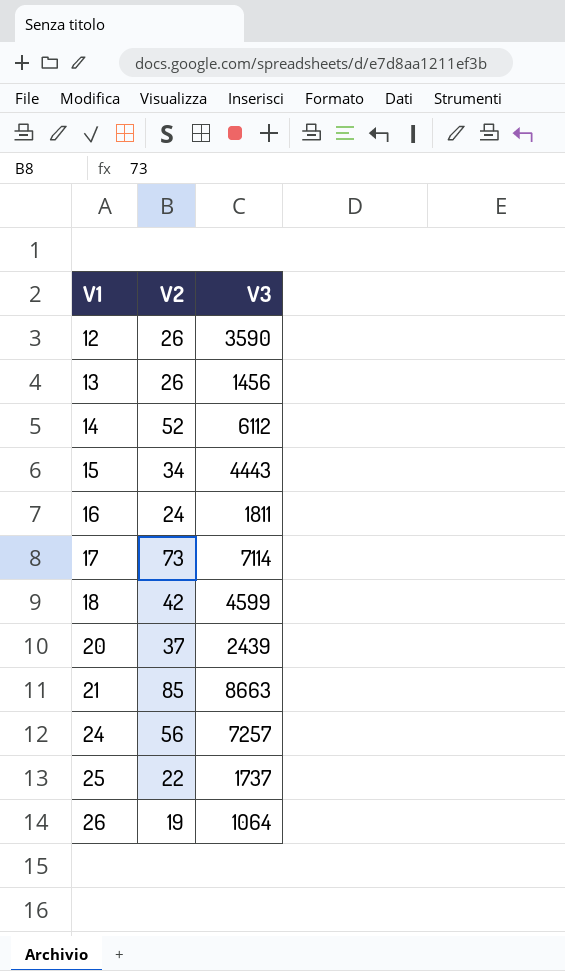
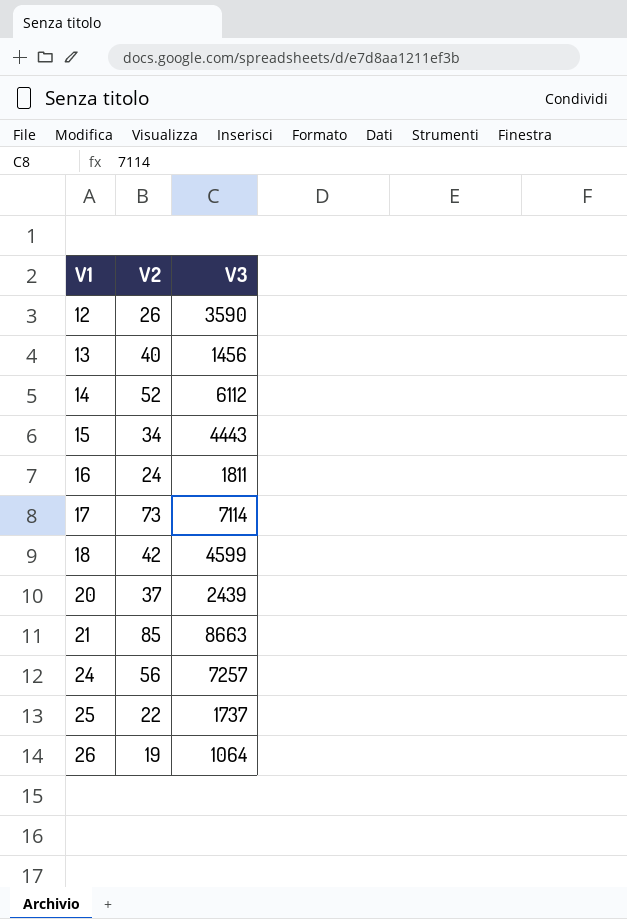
13 | V2: 26 -> 40

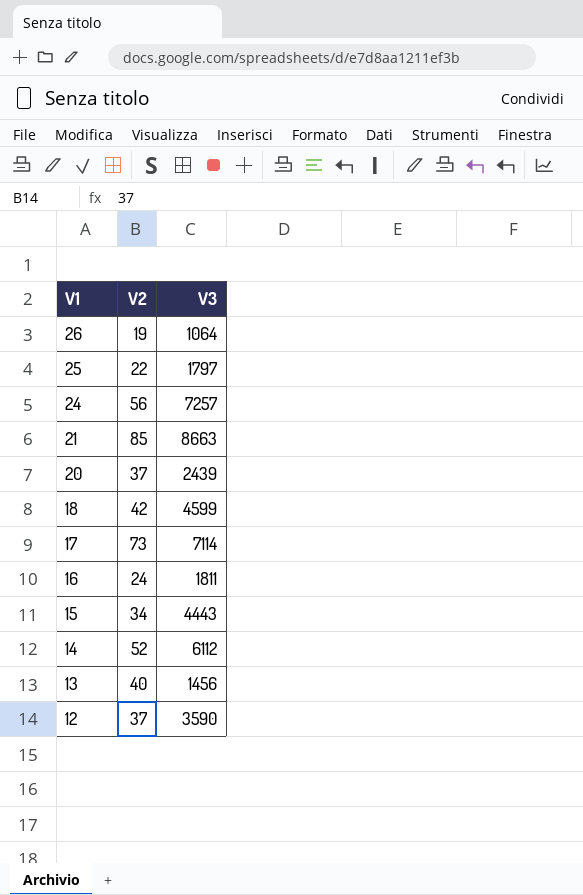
row order: V1 ascending -> V1 descending
25 | V3: 1737 -> 1797
12 | V2: 26 -> 37

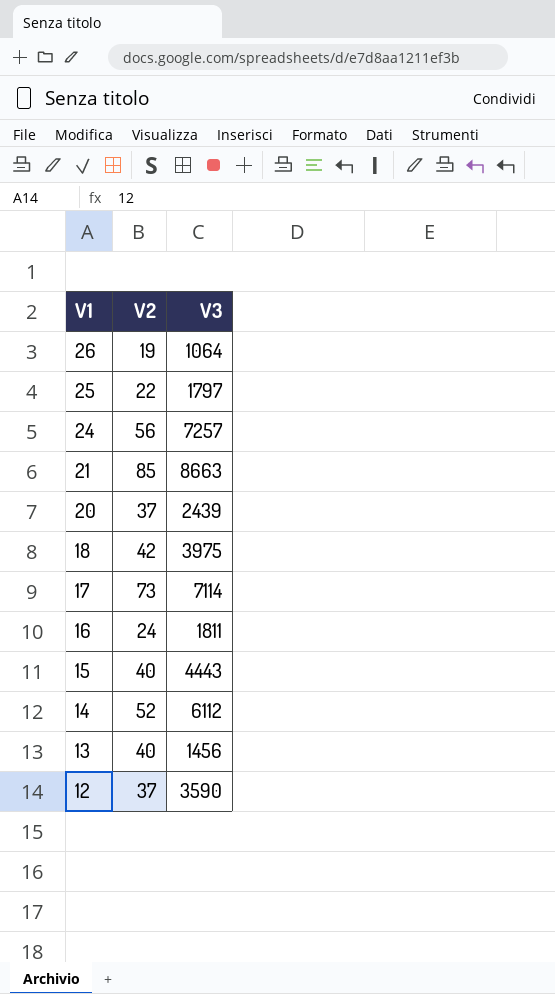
18 | V3: 4599 -> 3975
15 | V2: 34 -> 40

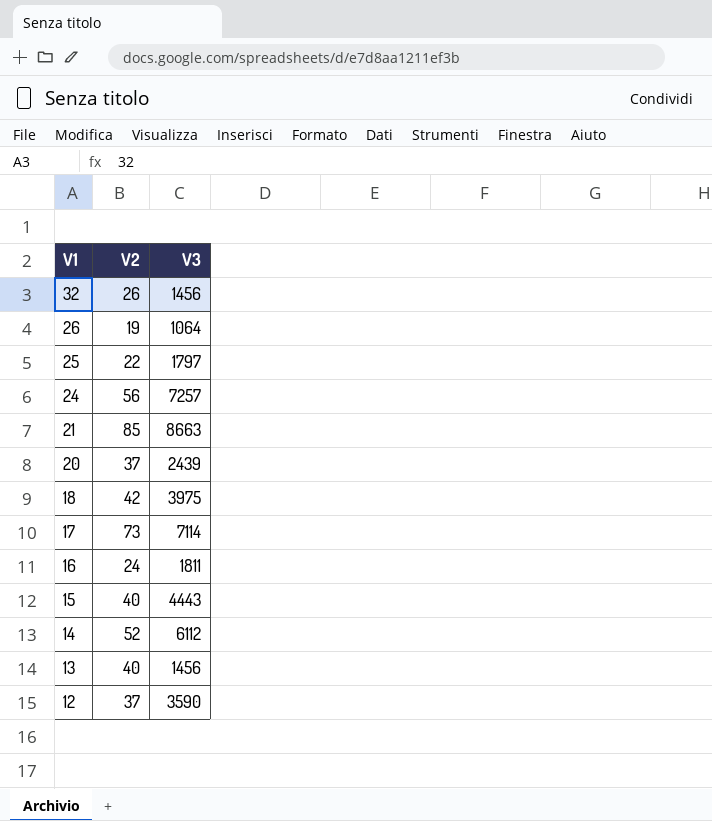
row 32: none -> 26 | 1456

